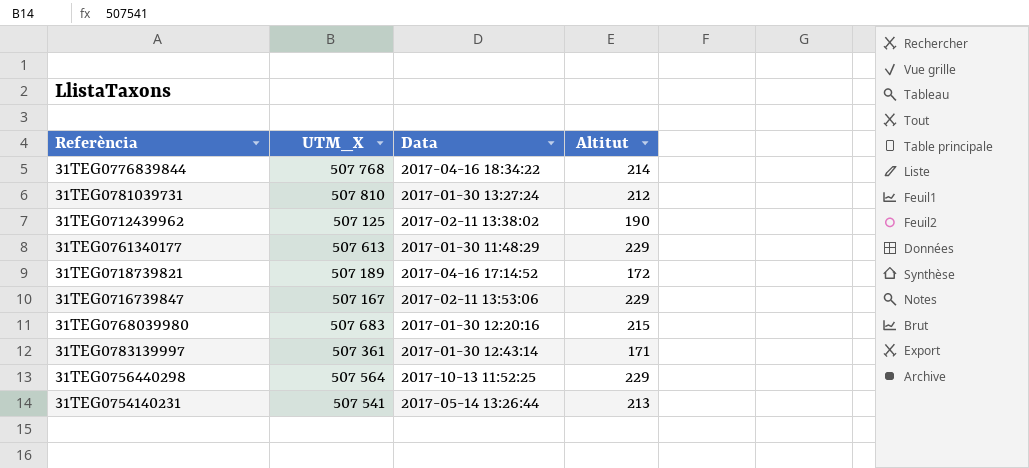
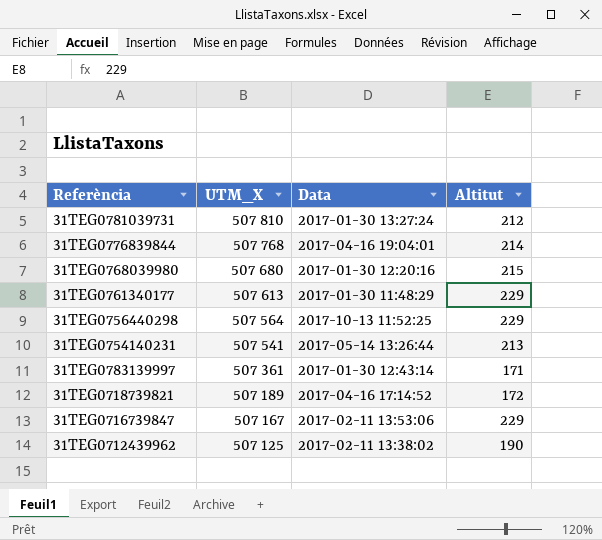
row order: none -> UTM_X descending
31TEG0776839844 | Data: 2017-04-16 18:34:22 -> 2017-04-16 19:04:01
31TEG0768039980 | UTM_X: 507 683 -> 507 680

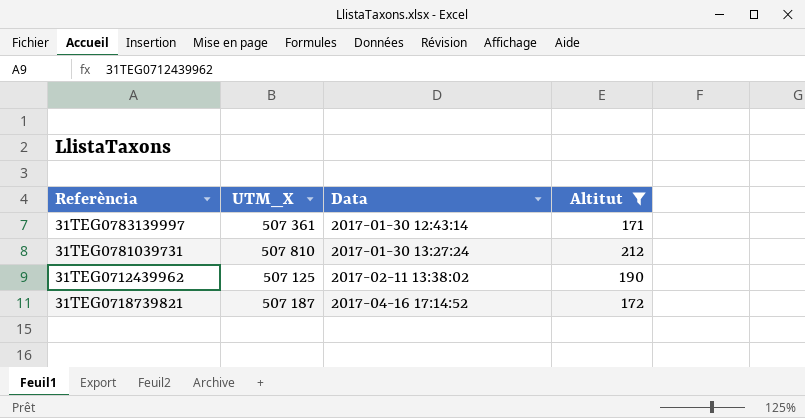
filter: none -> Altitut <= 212
row order: UTM_X descending -> Data ascending
31TEG0718739821 | UTM_X: 507 189 -> 507 187

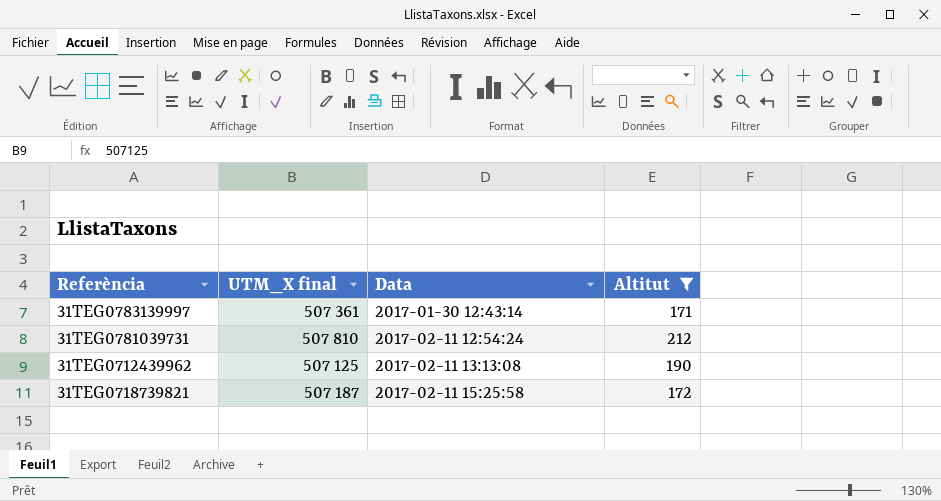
column name: UTM_X -> UTM_X final
31TEG0781039731 | Data: 2017-01-30 13:27:24 -> 2017-02-11 12:54:24
31TEG0712439962 | Data: 2017-02-11 13:38:02 -> 2017-02-11 13:13:08
31TEG0718739821 | Data: 2017-04-16 17:14:52 -> 2017-02-11 15:25:58

